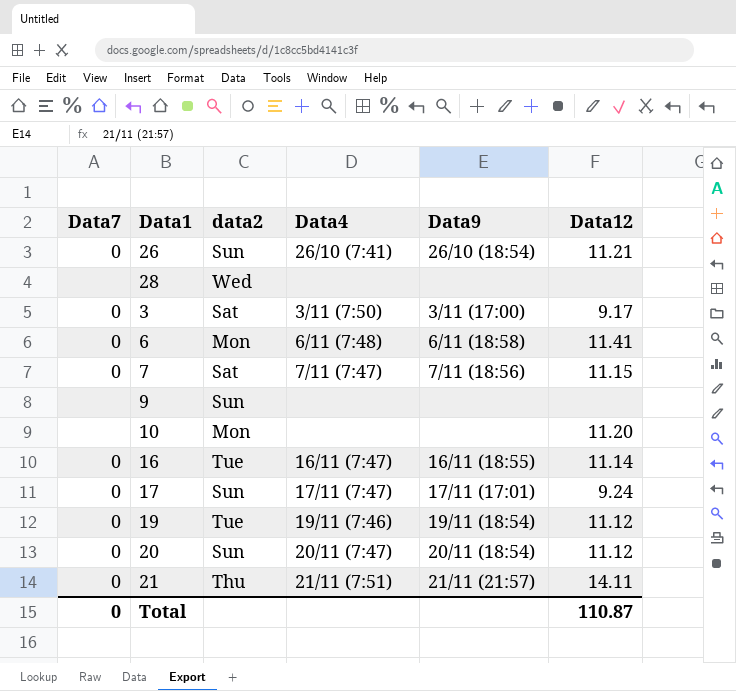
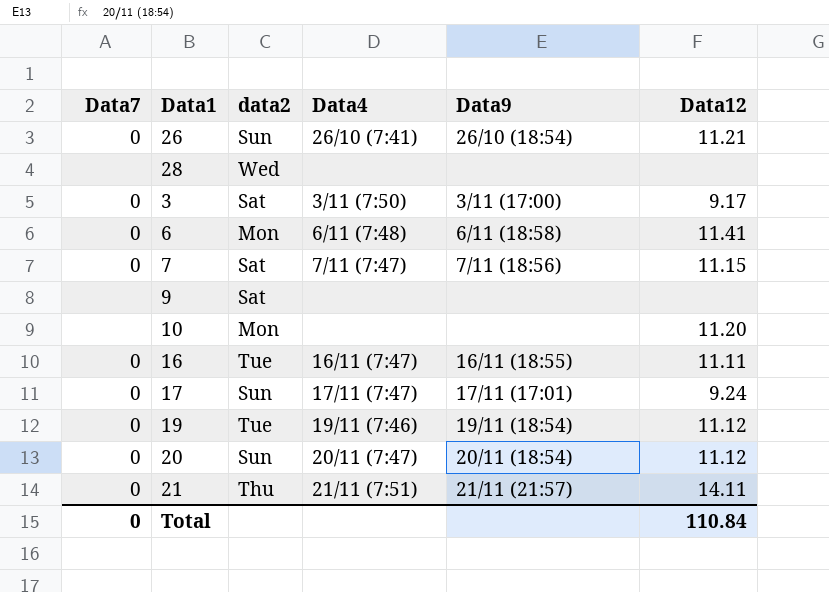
9 | data2: Sun -> Sat
16 | Data12: 11.14 -> 11.11
Total | Data12: 110.87 -> 110.84

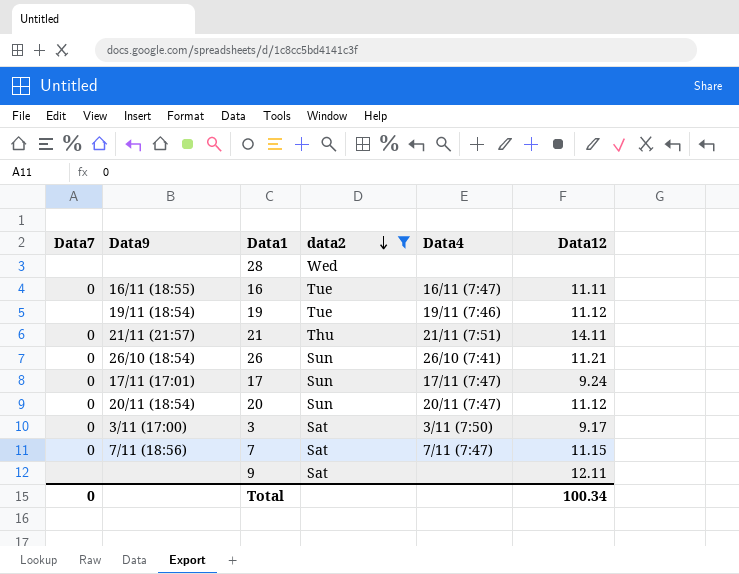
filter: none -> data2 != Mon
row order: none -> data2 descending
column Data9 | position: 5 -> 2
19 | Data7: 0 -> none
9 | Data12: none -> 12.11
Total | Data12: 110.84 -> 100.34

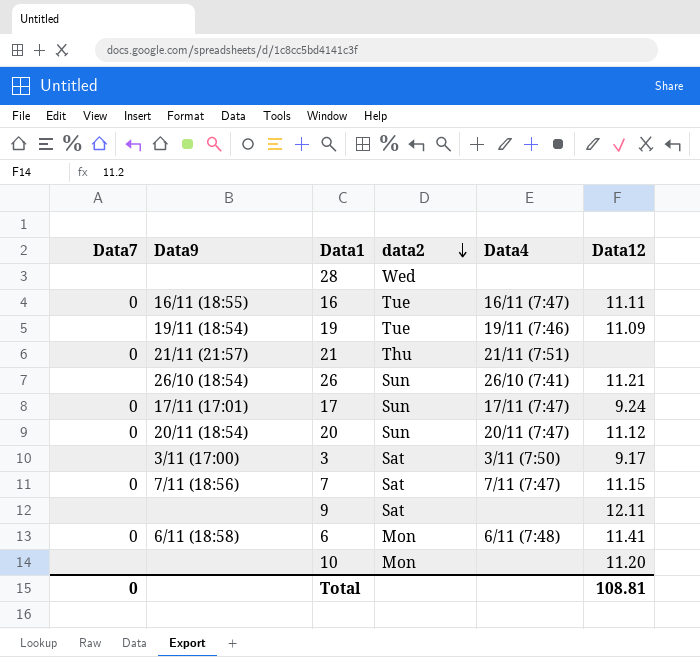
filter: data2 != Mon -> none
19 | Data12: 11.12 -> 11.09
21 | Data12: 14.11 -> none
26 | Data7: 0 -> none
3 | Data7: 0 -> none
Total | Data12: 100.34 -> 108.81

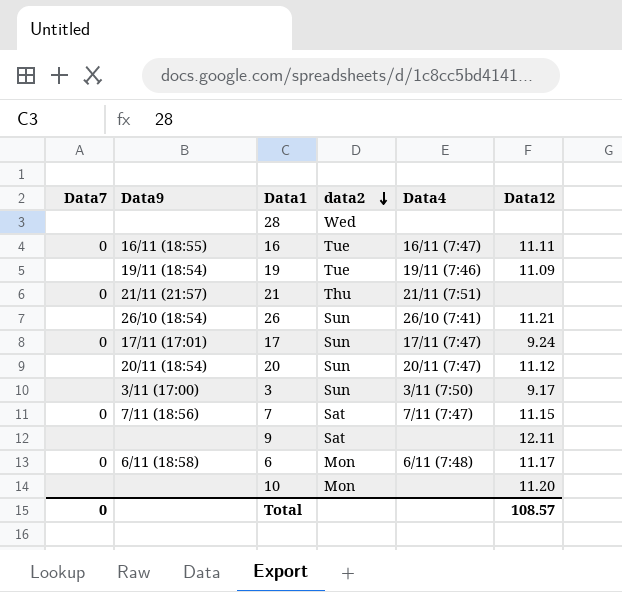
20 | Data7: 0 -> none
3 | data2: Sat -> Sun
6 | Data12: 11.41 -> 11.17
Total | Data12: 108.81 -> 108.57

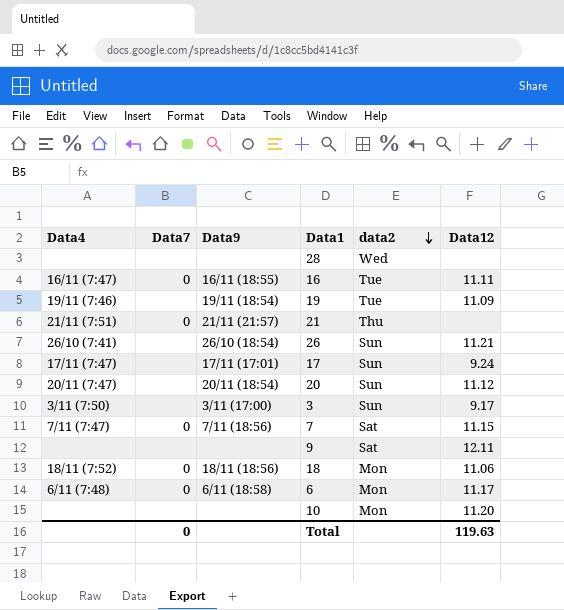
column Data4 | position: 5 -> 1
17 | Data7: 0 -> none
row 18: none -> 18/11 (7:52) | 0 | 18/11 (18:56) | Mon | 11.06
Total | Data12: 108.57 -> 119.63

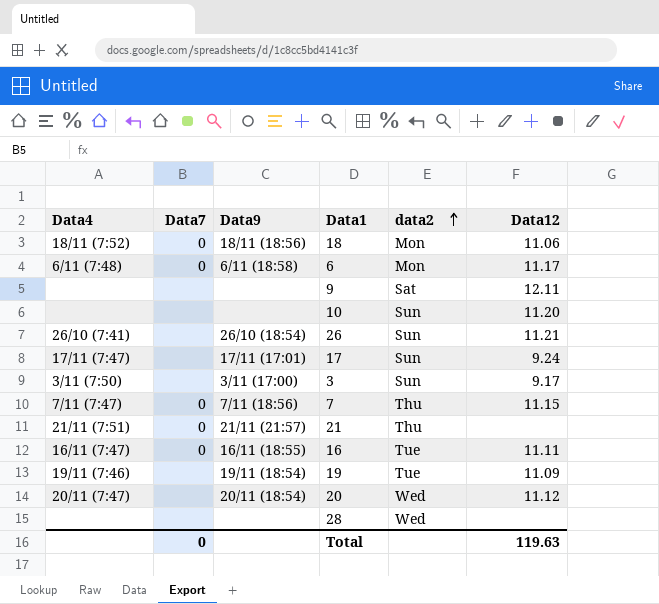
row order: data2 descending -> data2 ascending
10 | data2: Mon -> Sun
7 | data2: Sat -> Thu
20 | data2: Sun -> Wed

